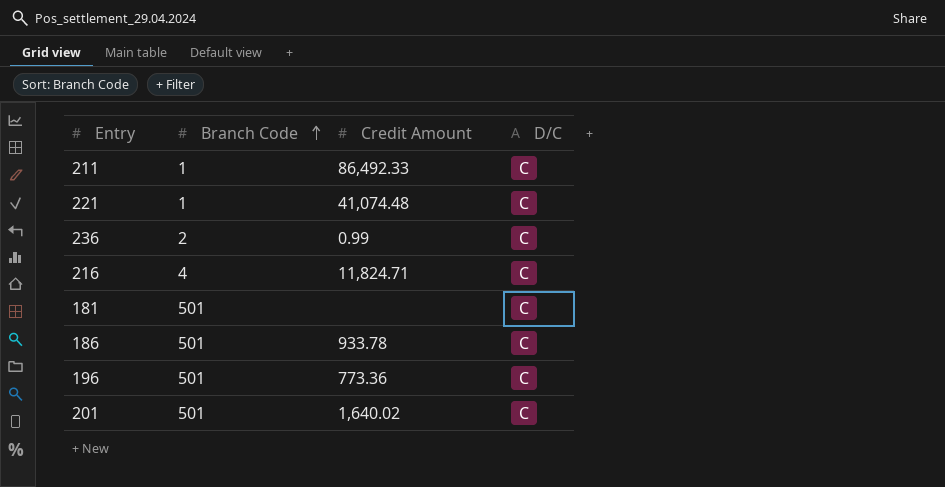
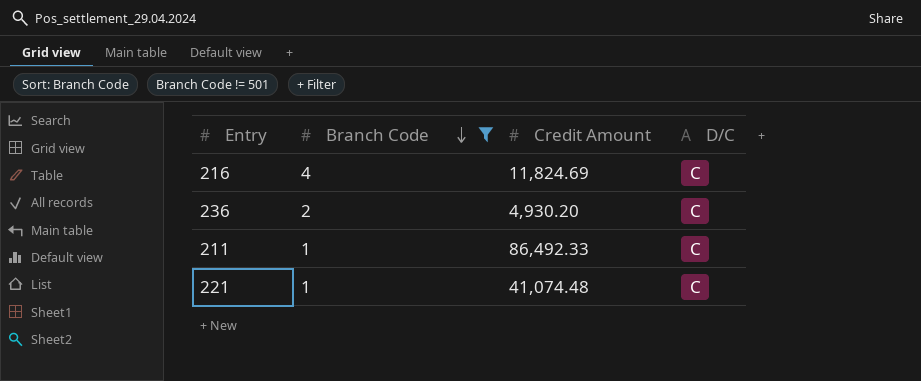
filter: none -> Branch Code != 501
row order: Branch Code ascending -> Branch Code descending
216 | Credit Amount: 11,824.71 -> 11,824.69
236 | Credit Amount: 0.99 -> 4,930.20

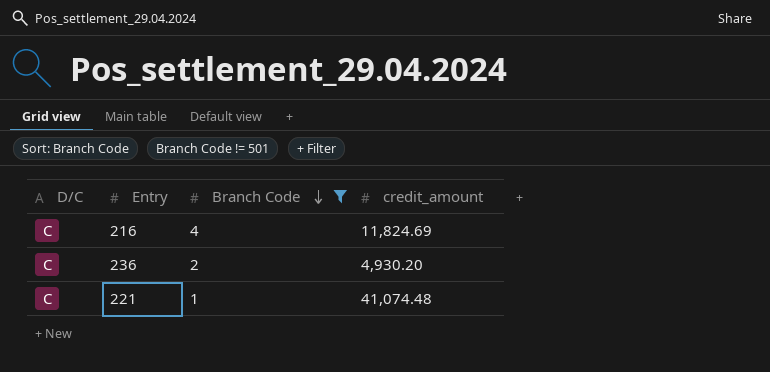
column D/C | position: 4 -> 1
column name: Credit Amount -> credit_amount
row 211: 1 | 86,492.33 | C -> none

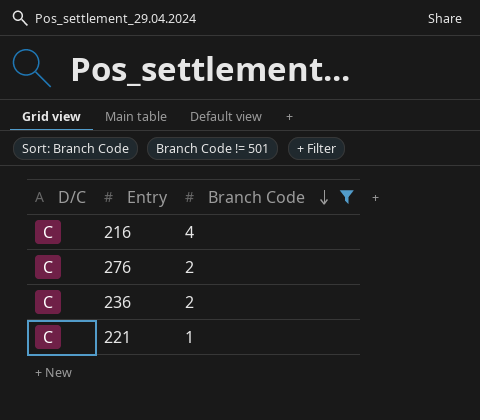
column credit_amount | position: 4 -> none
row 276: none -> C | 2

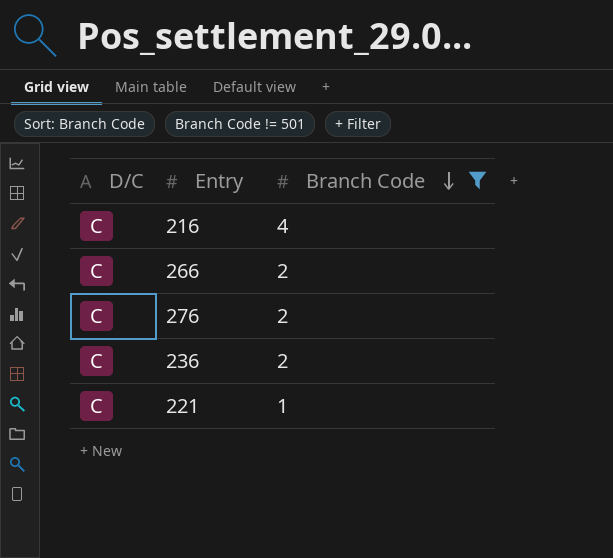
row 266: none -> C | 2

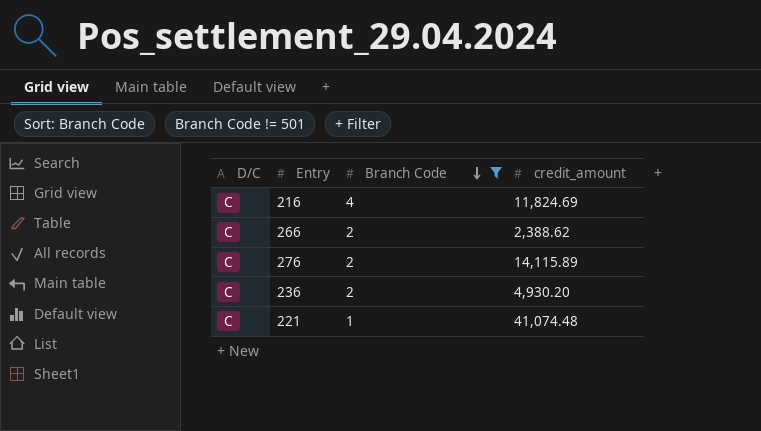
column credit_amount | position: none -> 4

